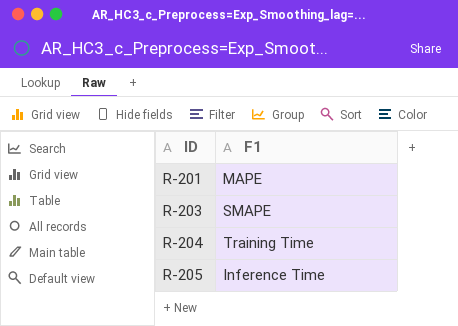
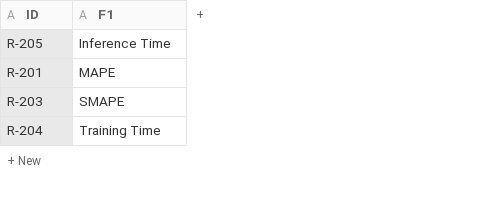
row order: ID ascending -> F1 ascending

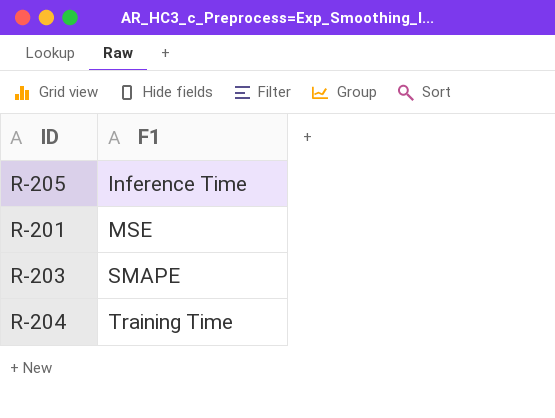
R-201 | F1: MAPE -> MSE

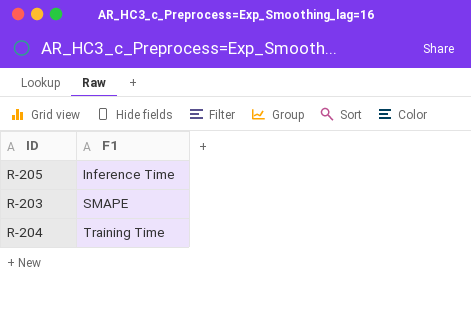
row R-201: MSE -> none

